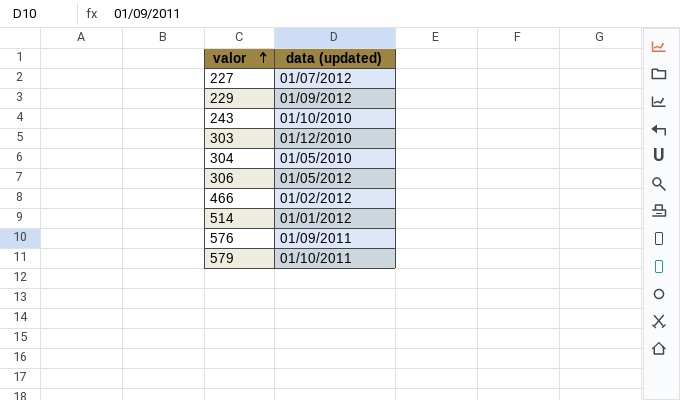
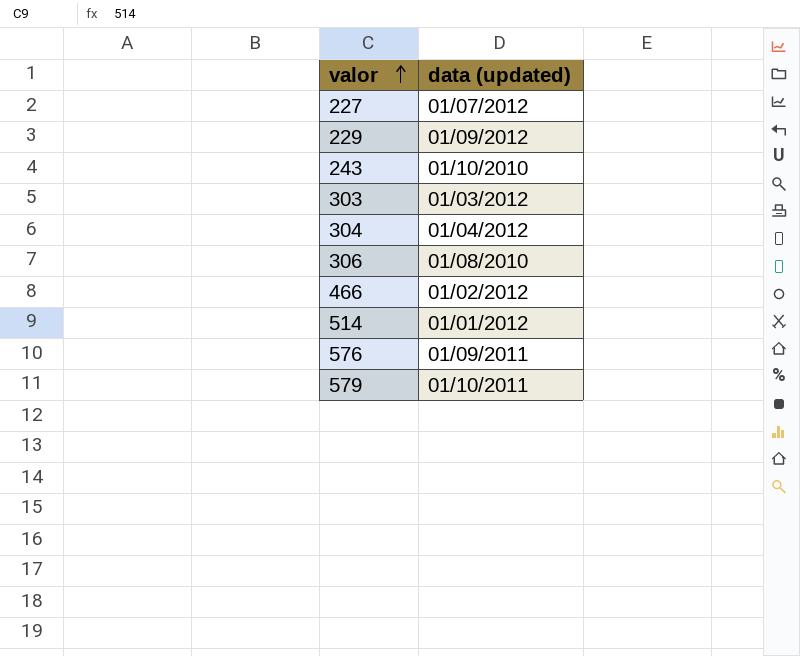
303 | data (updated): 01/12/2010 -> 01/03/2012
304 | data (updated): 01/05/2010 -> 01/04/2012
306 | data (updated): 01/05/2012 -> 01/08/2010

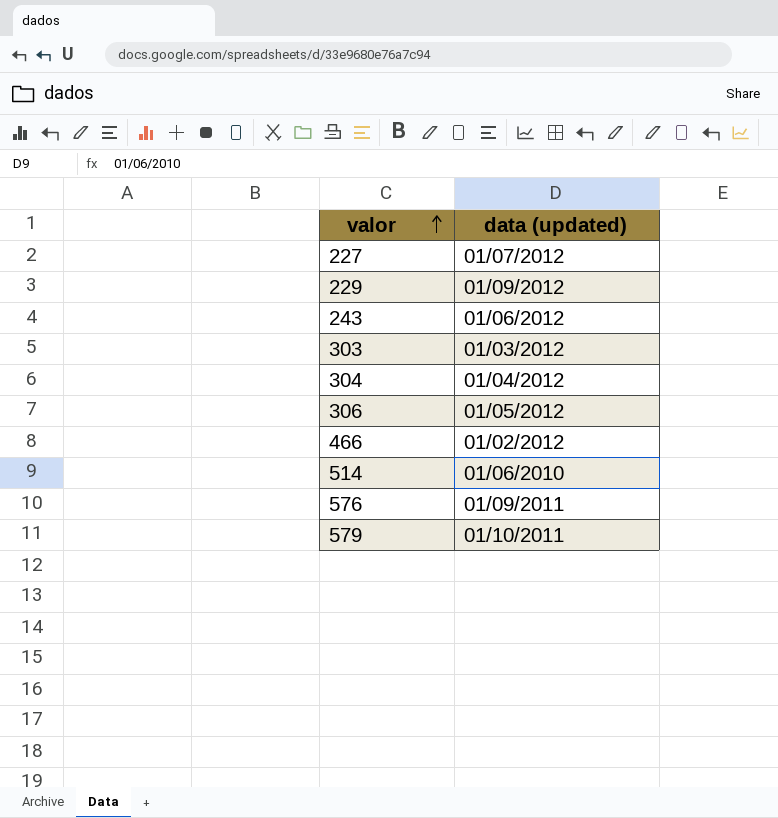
243 | data (updated): 01/10/2010 -> 01/06/2012
306 | data (updated): 01/08/2010 -> 01/05/2012
514 | data (updated): 01/01/2012 -> 01/06/2010

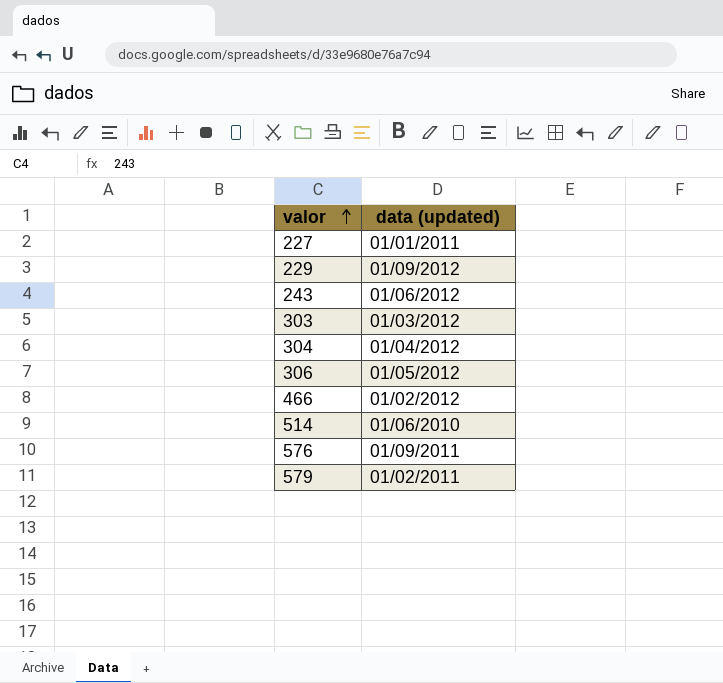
227 | data (updated): 01/07/2012 -> 01/01/2011
579 | data (updated): 01/10/2011 -> 01/02/2011

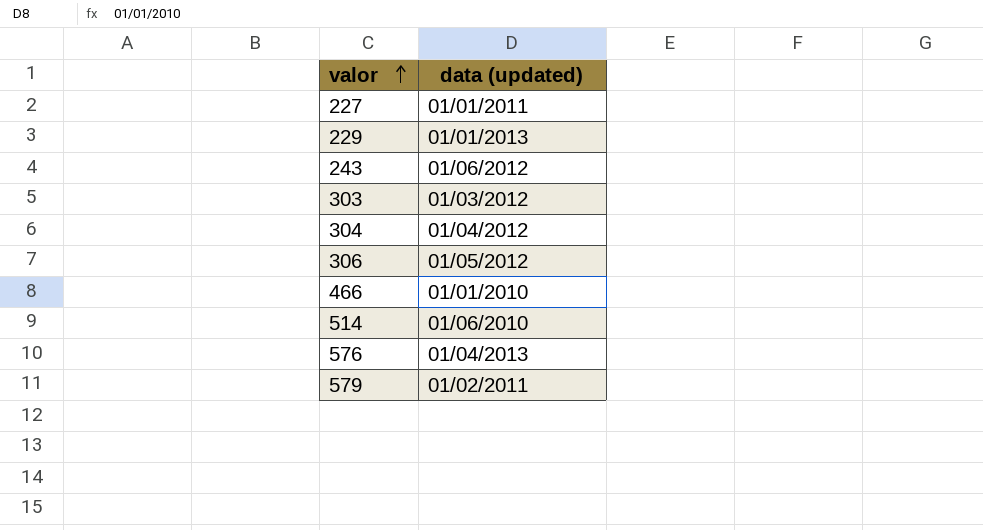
229 | data (updated): 01/09/2012 -> 01/01/2013
466 | data (updated): 01/02/2012 -> 01/01/2010
576 | data (updated): 01/09/2011 -> 01/04/2013

